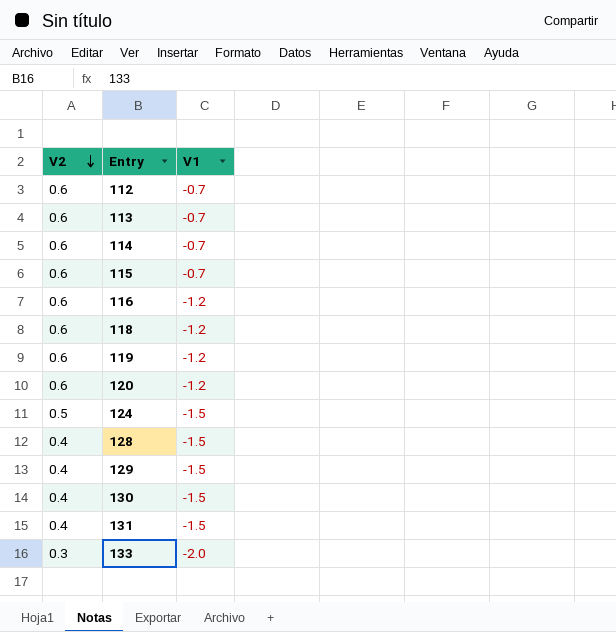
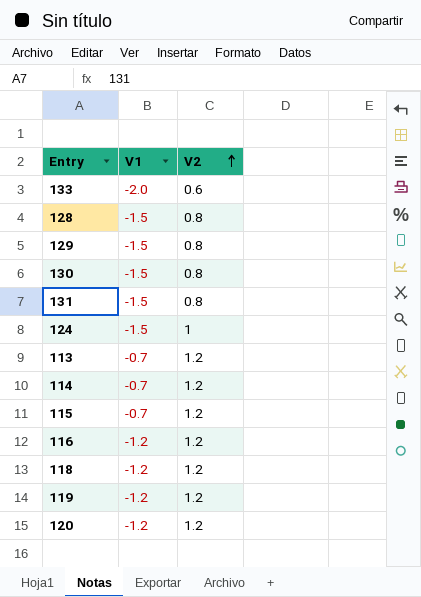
row order: V2 descending -> V2 ascending
column V2 | position: 1 -> 3
row 112: 0.6 | -0.7 -> none
133 | V2: 0.3 -> 0.6
128 | V2: 0.4 -> 0.8
129 | V2: 0.4 -> 0.8
130 | V2: 0.4 -> 0.8
131 | V2: 0.4 -> 0.8
124 | V2: 0.5 -> 1
113 | V2: 0.6 -> 1.2
114 | V2: 0.6 -> 1.2
115 | V2: 0.6 -> 1.2
116 | V2: 0.6 -> 1.2
118 | V2: 0.6 -> 1.2
119 | V2: 0.6 -> 1.2
120 | V2: 0.6 -> 1.2

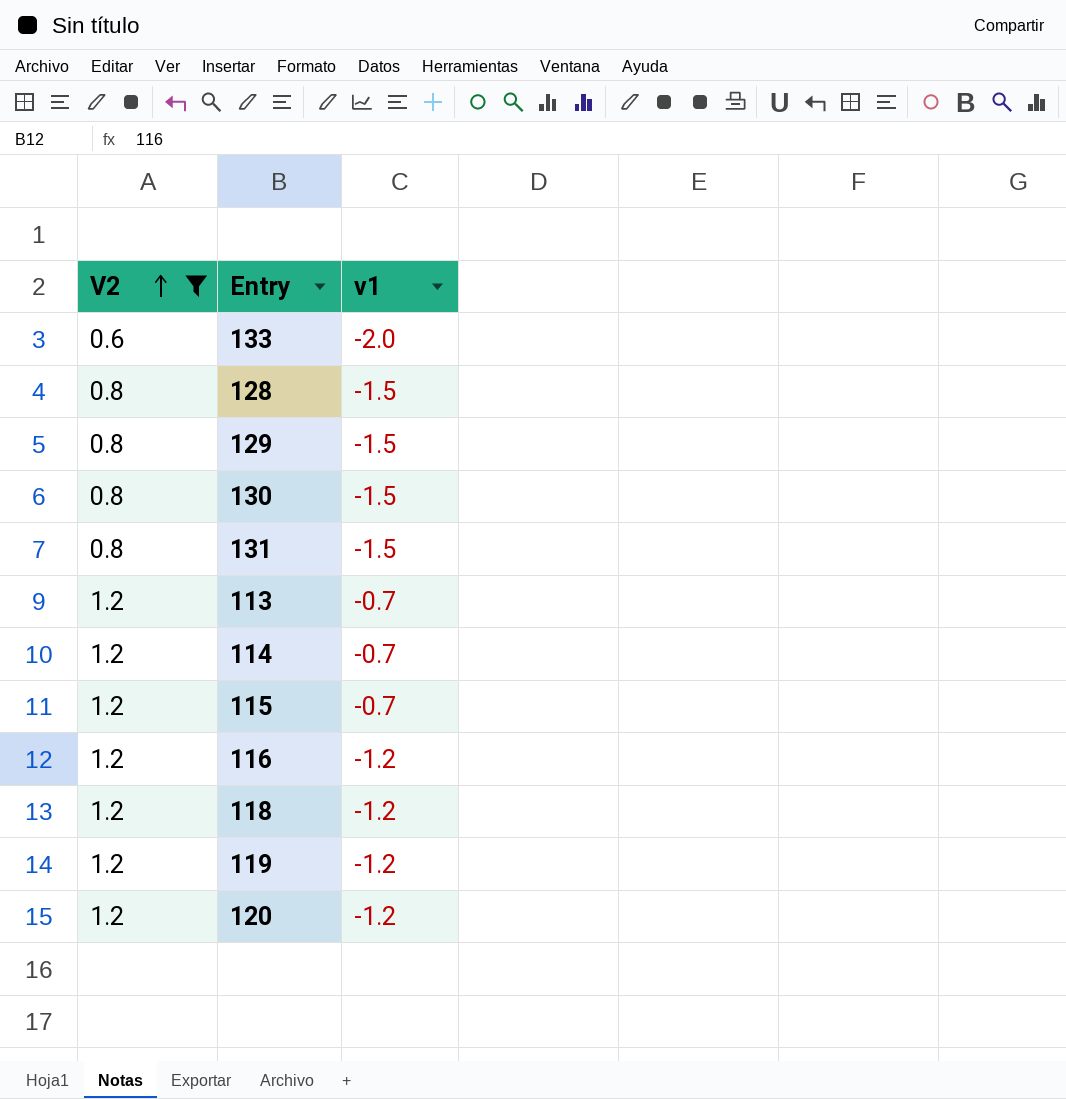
filter: none -> V2 != 1
column V2 | position: 3 -> 1
column name: V1 -> v1

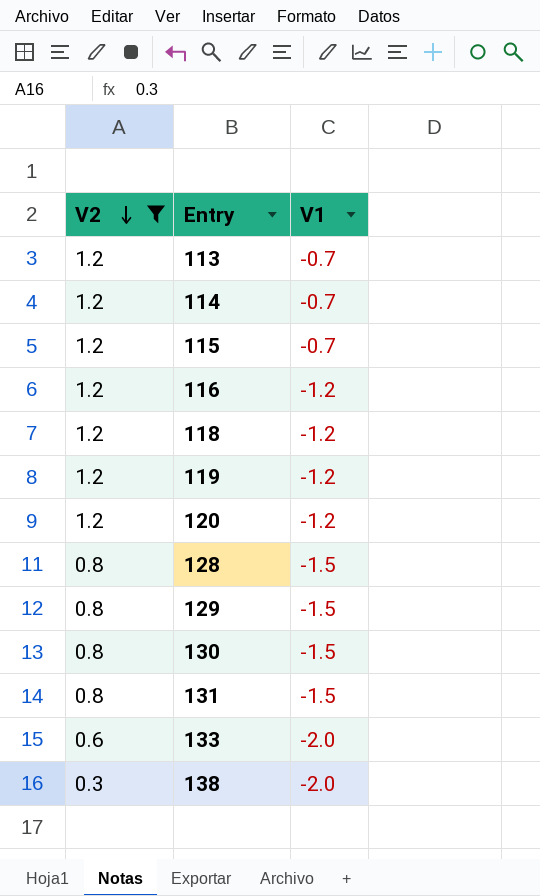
row order: V2 ascending -> V2 descending
column name: v1 -> V1
row 138: none -> 0.3 | -2.0

